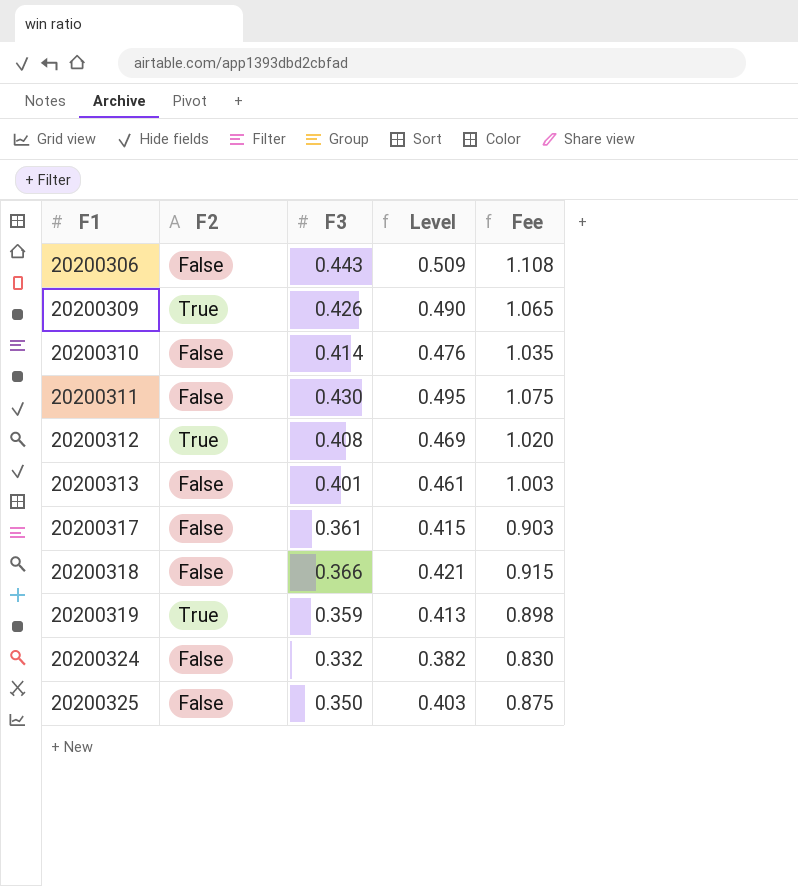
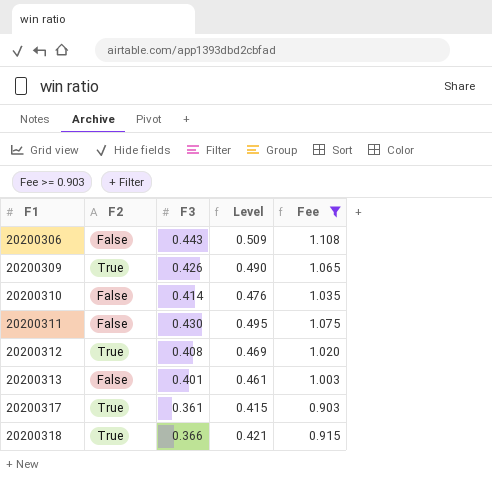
filter: none -> Fee >= 0.903
20200317 | F2: False -> True
20200318 | F2: False -> True

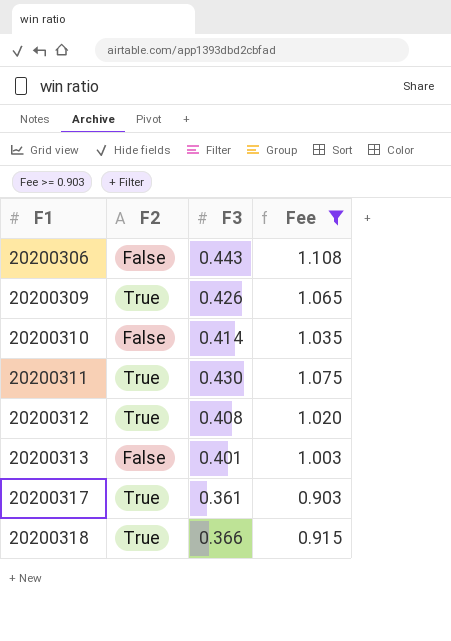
column Level | formula: [F3] * 1.15 -> none
20200311 | F2: False -> True

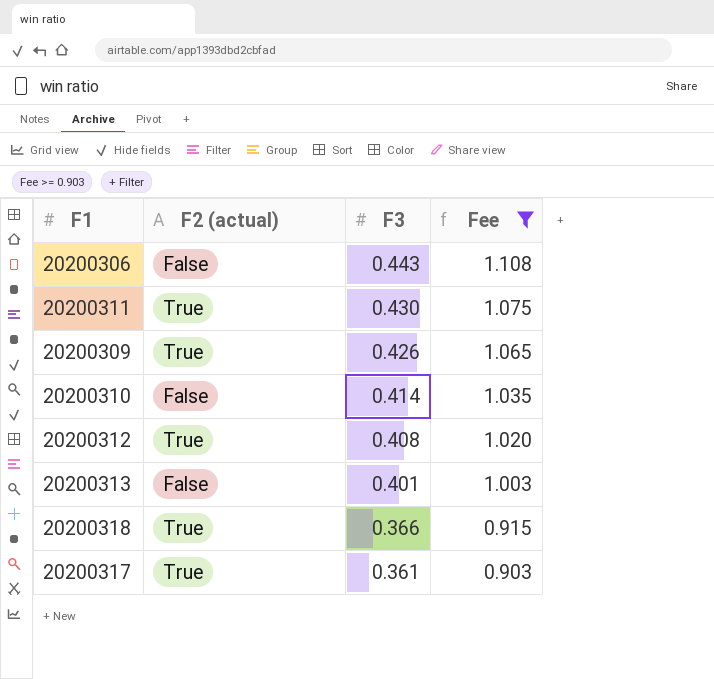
row order: F1 ascending -> F3 descending
column name: F2 -> F2 (actual)

